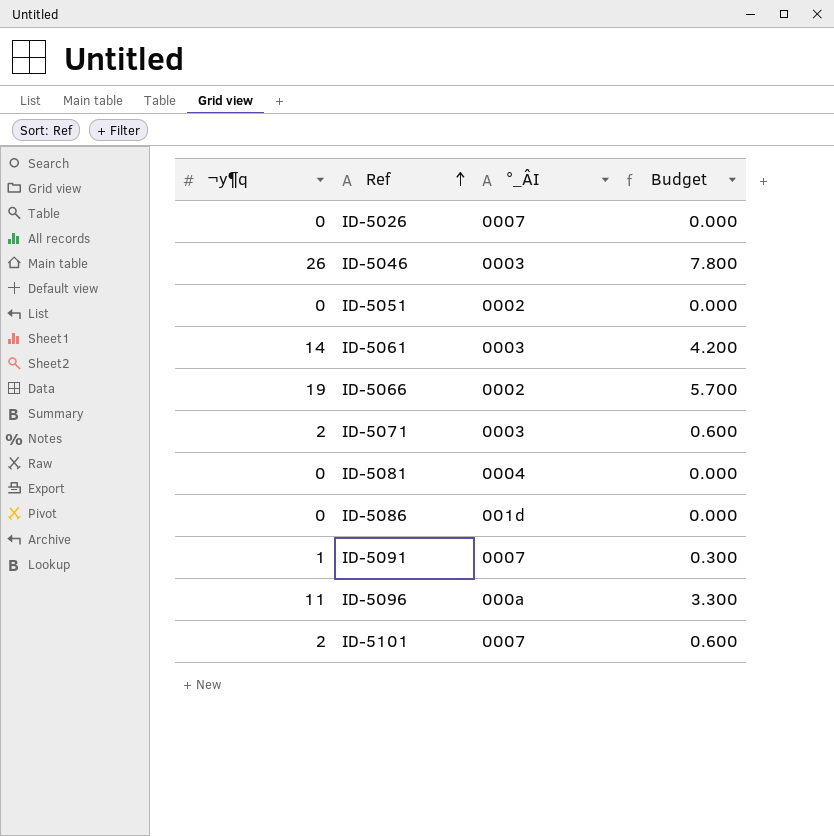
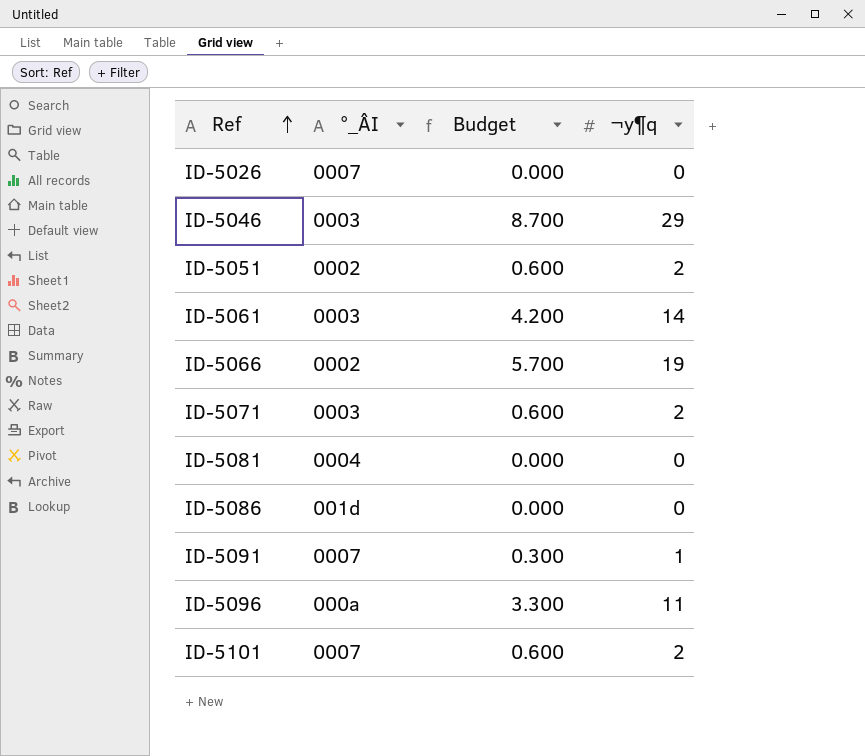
column ¬y¶q | position: 1 -> 4
ID-5046 | Budget: 7.800 -> 8.700
ID-5046 | ¬y¶q: 26 -> 29
ID-5051 | Budget: 0.000 -> 0.600
ID-5051 | ¬y¶q: 0 -> 2

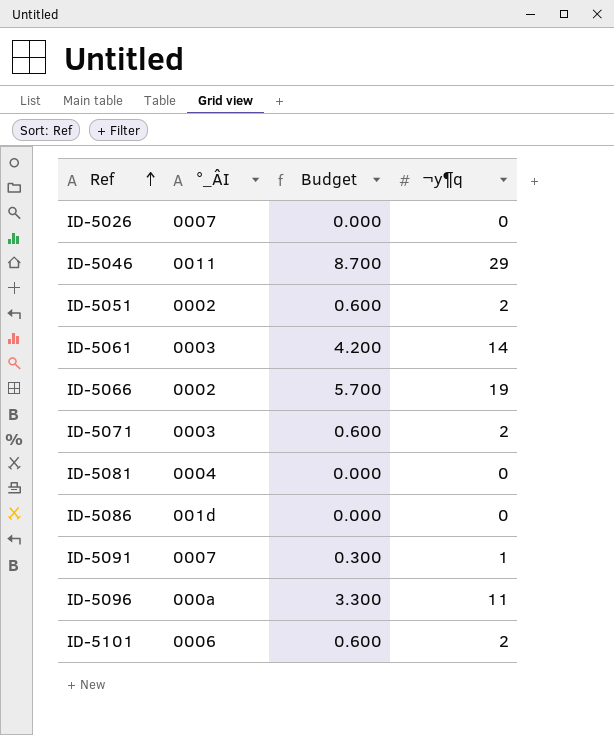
ID-5046 | °_ÂI: 0003 -> 0011
ID-5101 | °_ÂI: 0007 -> 0006

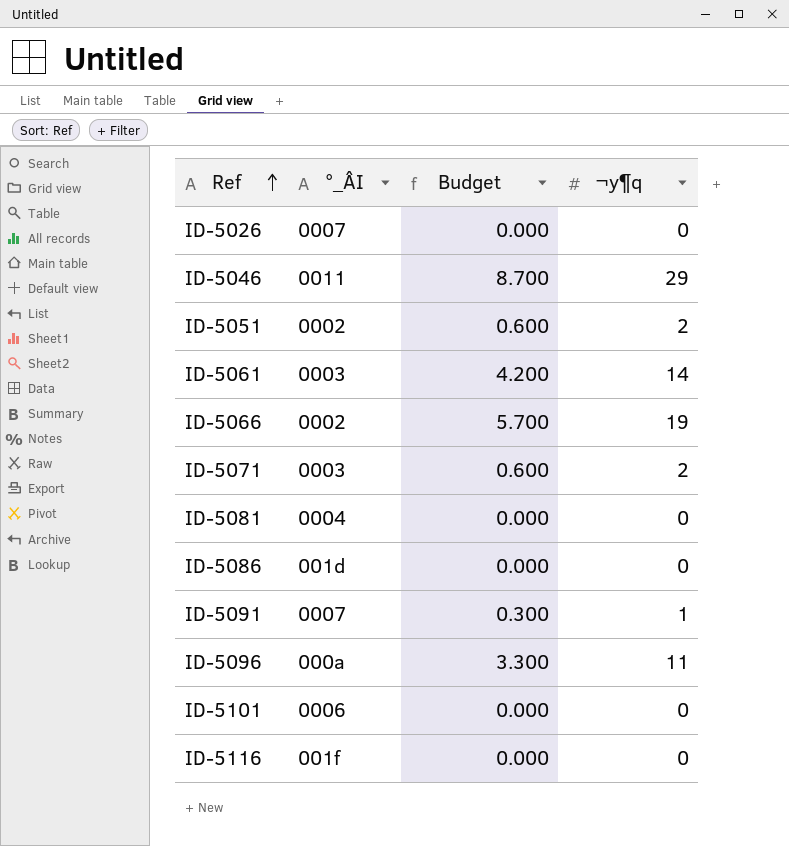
ID-5101 | Budget: 0.600 -> 0.000
ID-5101 | ¬y¶q: 2 -> 0
row ID-5116: none -> 001f | 0.000 | 0

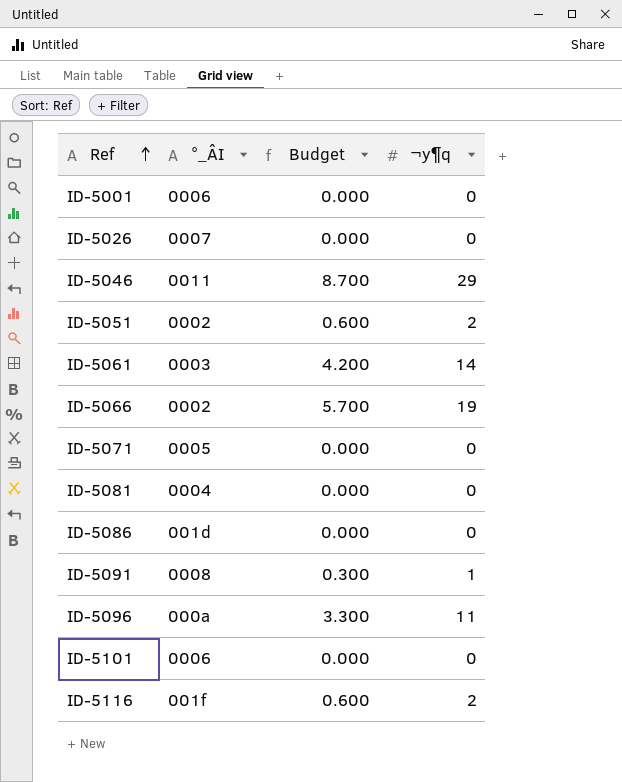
row ID-5001: none -> 0006 | 0.000 | 0
ID-5071 | °_ÂI: 0003 -> 0005
ID-5071 | Budget: 0.600 -> 0.000
ID-5071 | ¬y¶q: 2 -> 0
ID-5091 | °_ÂI: 0007 -> 0008
ID-5116 | Budget: 0.000 -> 0.600
ID-5116 | ¬y¶q: 0 -> 2

